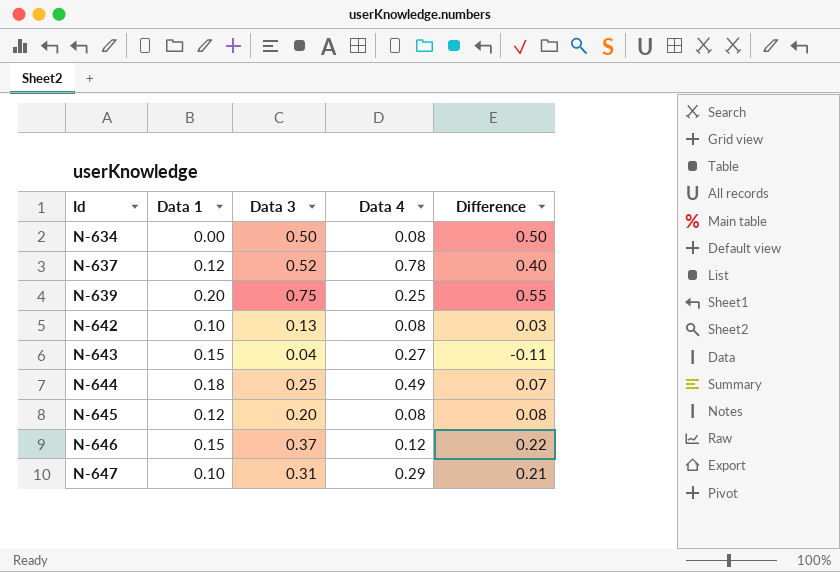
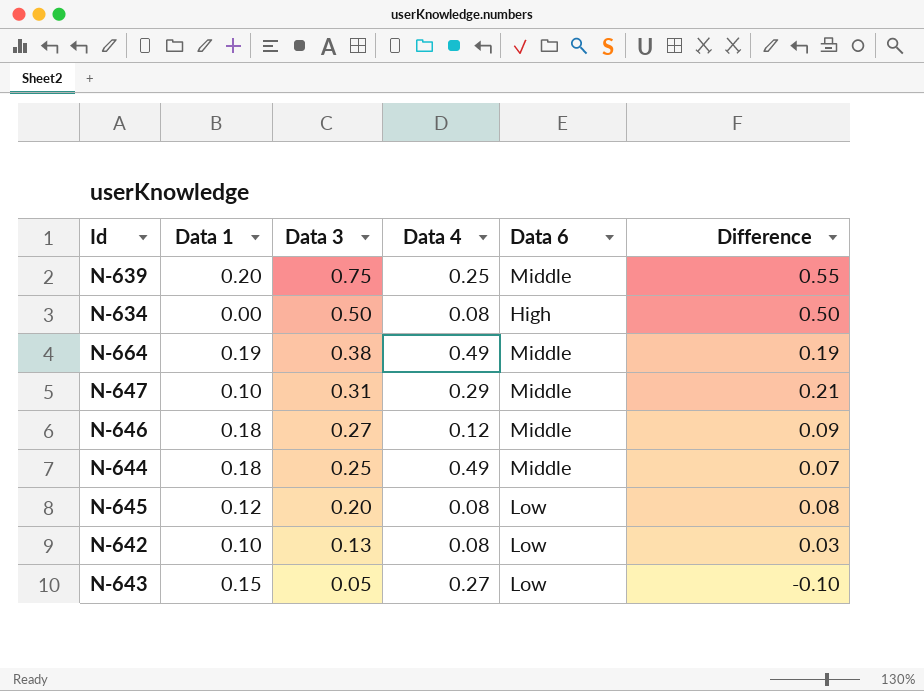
row order: Id ascending -> Data 3 descending
column Data 6 | position: none -> 5
row N-637: 0.12 | 0.52 | 0.78 | 0.40 -> none
row N-664: none -> 0.19 | 0.38 | 0.49 | Middle | 0.19
N-646 | Data 1: 0.15 -> 0.18
N-646 | Data 3: 0.37 -> 0.27
N-646 | Difference: 0.22 -> 0.09
N-643 | Data 3: 0.04 -> 0.05
N-643 | Difference: -0.11 -> -0.10

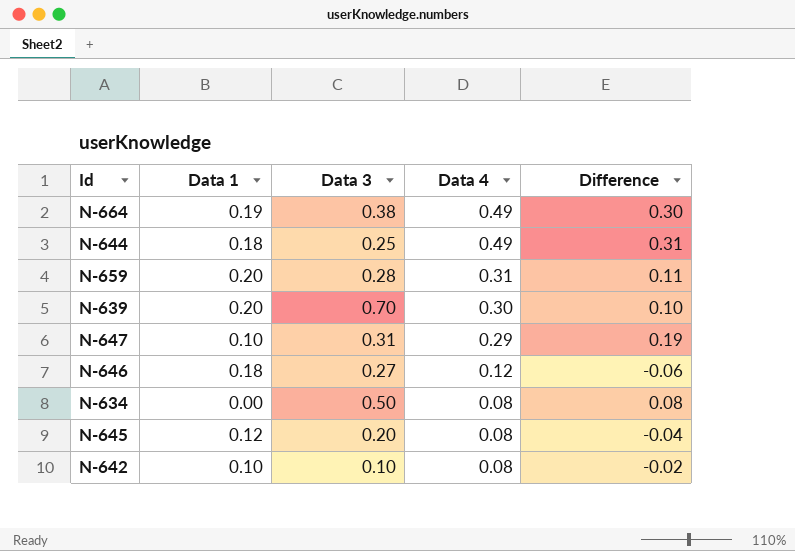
row order: Data 3 descending -> Data 4 descending
column Data 6 | position: 5 -> none
column Difference | formula: [Data 3] - [Data 1] -> [Data 4] - [Data 1]
row N-643: 0.15 | 0.05 | 0.27 | Low | -0.10 -> none
row N-659: none -> 0.20 | 0.28 | 0.31 | 0.11
N-639 | Data 3: 0.75 -> 0.70
N-639 | Data 4: 0.25 -> 0.30
N-642 | Data 3: 0.13 -> 0.10

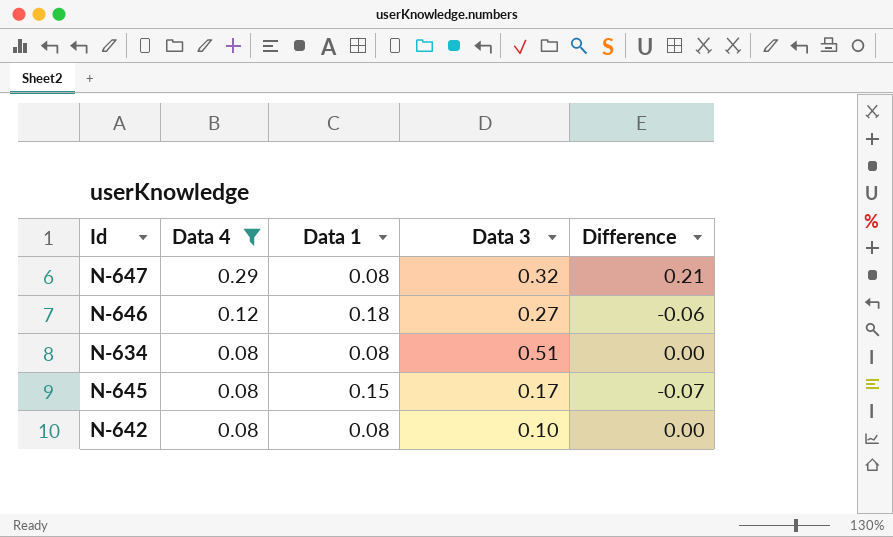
filter: none -> Data 4 <= 0.29
column Data 4 | position: 4 -> 2
N-647 | Data 1: 0.10 -> 0.08
N-647 | Data 3: 0.31 -> 0.32
N-647 | Difference: 0.19 -> 0.21
N-634 | Data 1: 0.00 -> 0.08
N-634 | Data 3: 0.50 -> 0.51
N-634 | Difference: 0.08 -> 0.00
N-645 | Data 1: 0.12 -> 0.15
N-645 | Data 3: 0.20 -> 0.17
N-645 | Difference: -0.04 -> -0.07
N-642 | Data 1: 0.10 -> 0.08
N-642 | Difference: -0.02 -> 0.00

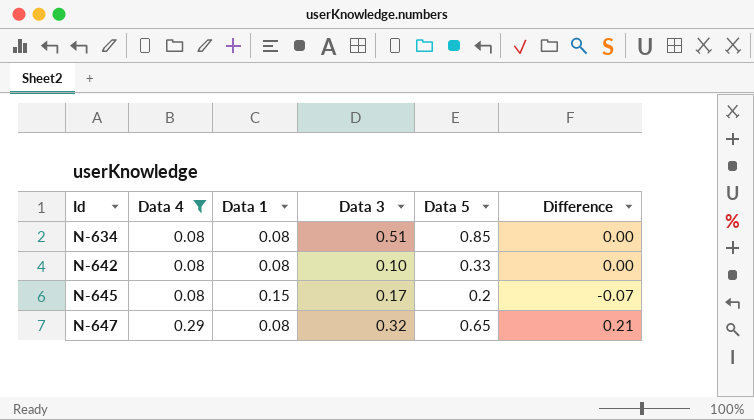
row order: Data 4 descending -> Id ascending
column Data 5 | position: none -> 5
row N-646: 0.12 | 0.18 | 0.27 | -0.06 -> none

